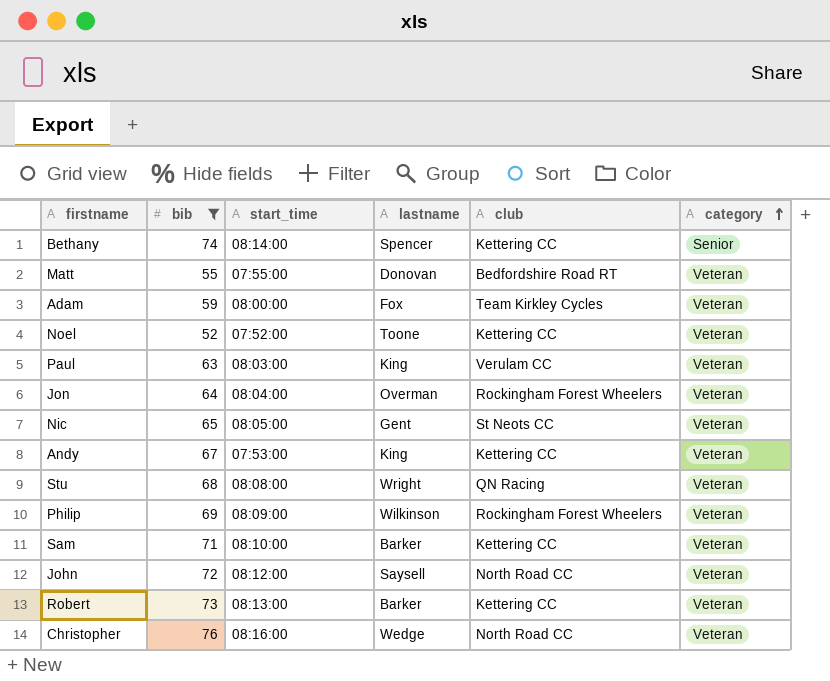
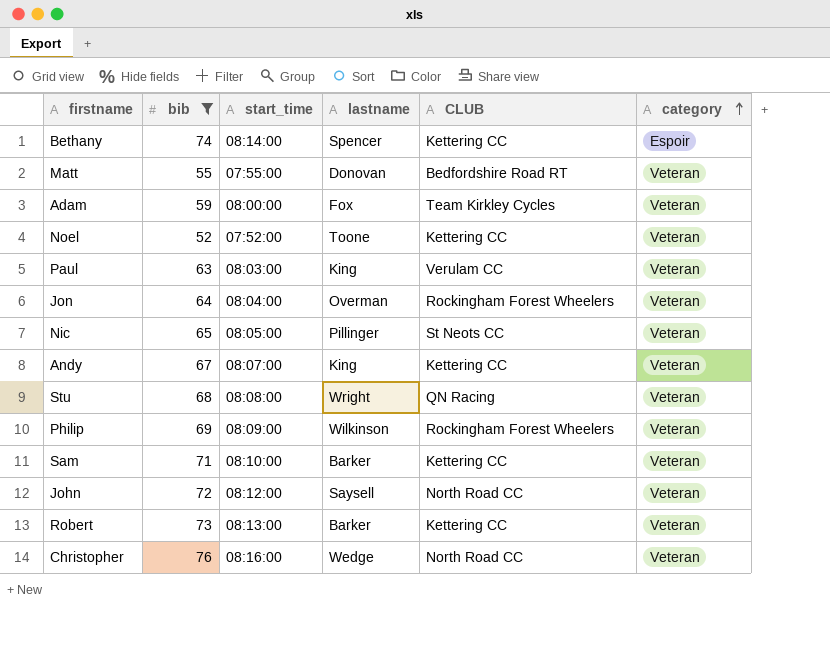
column name: club -> CLUB
Bethany | category: Senior -> Espoir
Nic | lastname: Gent -> Pillinger
Andy | start_time: 07:53:00 -> 08:07:00

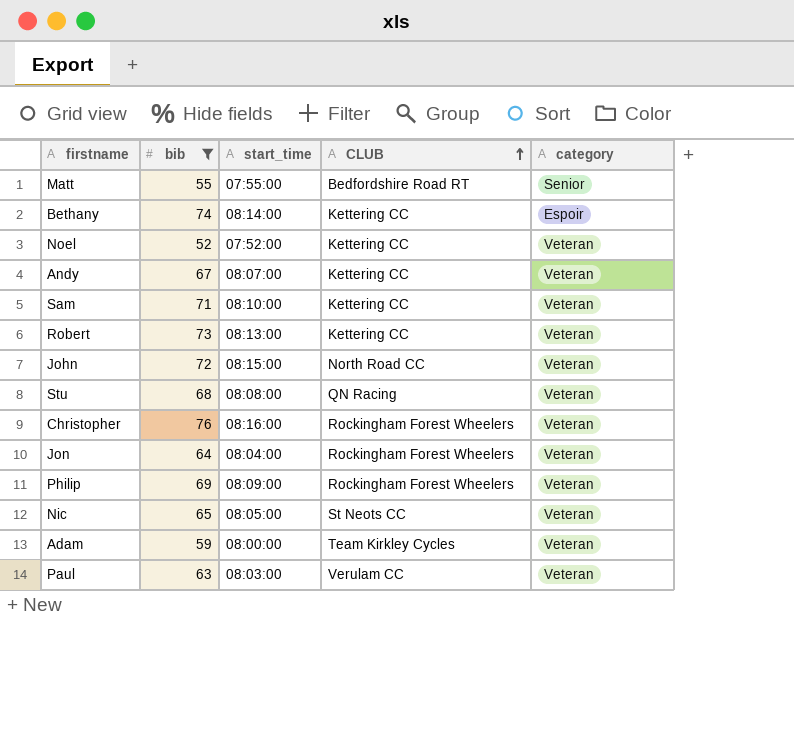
row order: category ascending -> CLUB ascending
column lastname | position: 4 -> none
Matt | category: Veteran -> Senior
John | start_time: 08:12:00 -> 08:15:00
Christopher | CLUB: North Road CC -> Rockingham Forest Wheelers

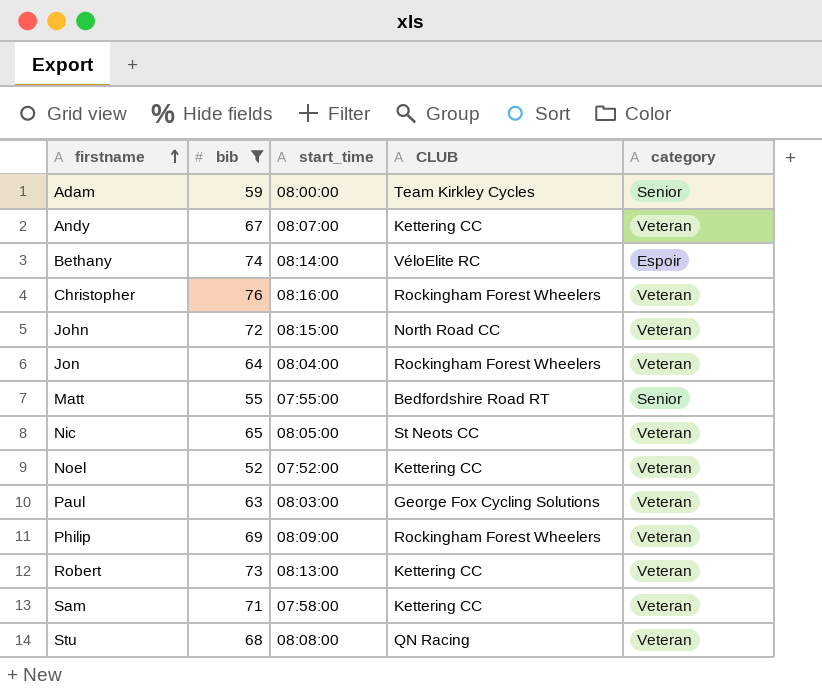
row order: CLUB ascending -> firstname ascending
Adam | category: Veteran -> Senior
Bethany | CLUB: Kettering CC -> VéloElite RC
Paul | CLUB: Verulam CC -> George Fox Cycling Solutions
Sam | start_time: 08:10:00 -> 07:58:00

